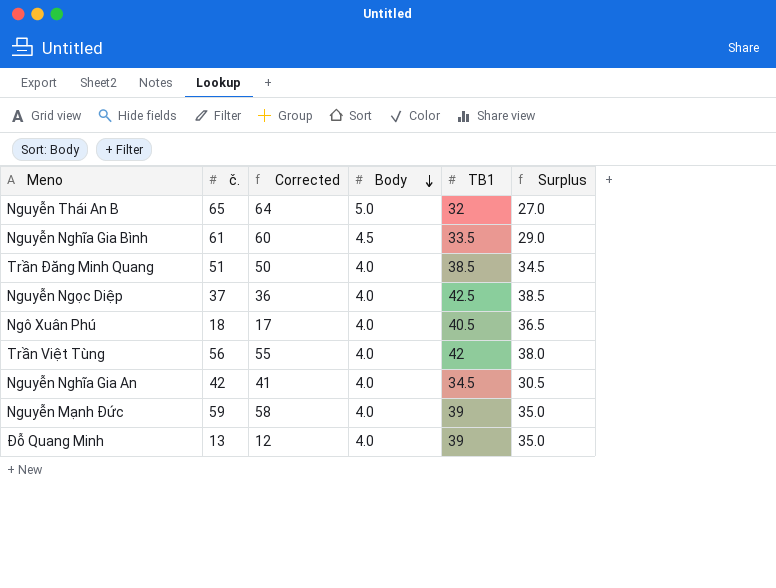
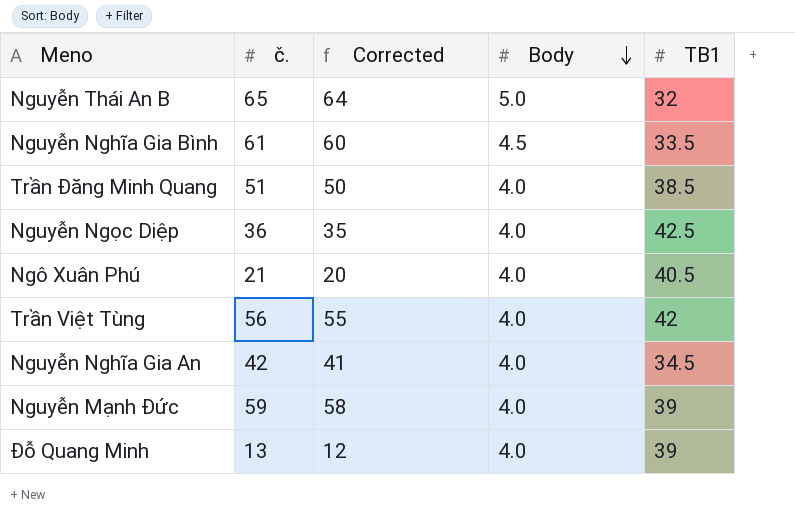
column Surplus | formula: [TB1] - [Body] -> none
Nguyễn Ngọc Diệp | č.: 37 -> 36
Nguyễn Ngọc Diệp | Corrected: 36 -> 35
Ngô Xuân Phú | č.: 18 -> 21
Ngô Xuân Phú | Corrected: 17 -> 20

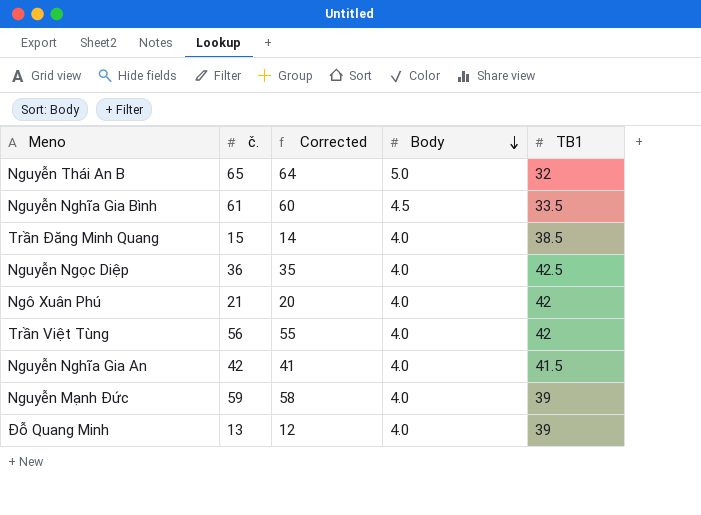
Trần Đăng Minh Quang | č.: 51 -> 15
Trần Đăng Minh Quang | Corrected: 50 -> 14
Ngô Xuân Phú | TB1: 40.5 -> 42
Nguyễn Nghĩa Gia An | TB1: 34.5 -> 41.5

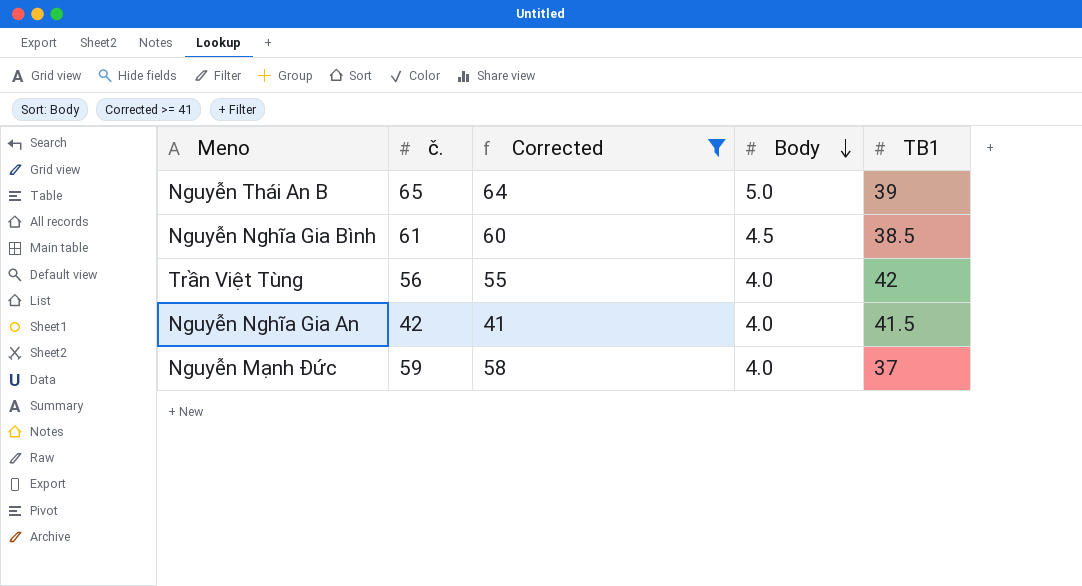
filter: none -> Corrected >= 41
Nguyễn Thái An B | TB1: 32 -> 39
Nguyễn Nghĩa Gia Bình | TB1: 33.5 -> 38.5
Nguyễn Mạnh Đức | TB1: 39 -> 37

